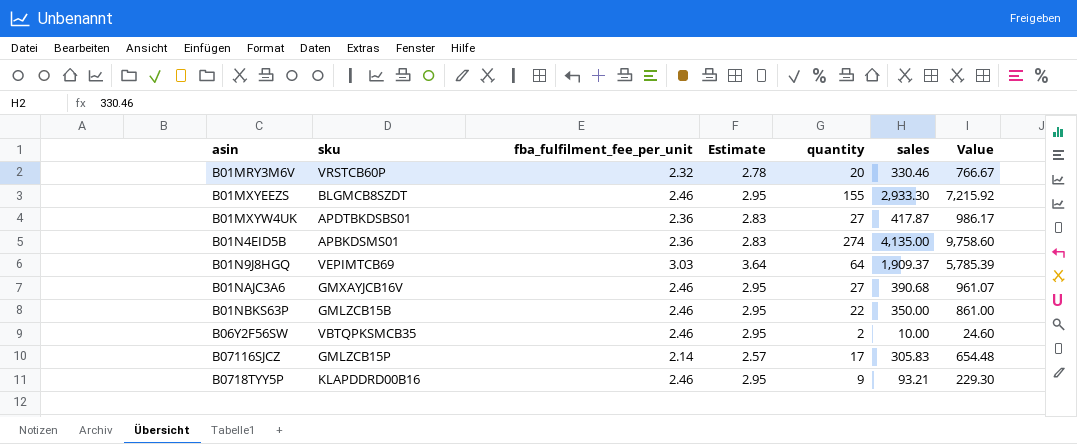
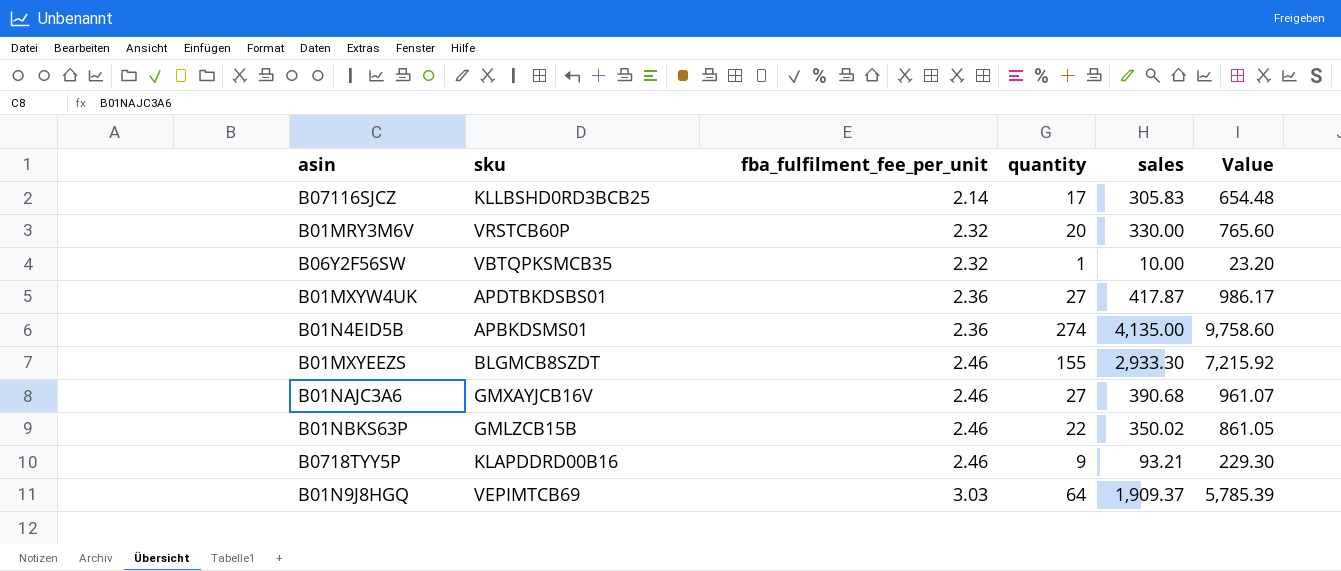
row order: none -> fba_fulfilment_fee_per_unit ascending
column Estimate | formula: [fba_fulfilment_fee_per_unit] * 1.2 -> none
B07116SJCZ | sku: GMLZCB15P -> KLLBSHD0RD3BCB25
B01MRY3M6V | sales: 330.46 -> 330.00
B01MRY3M6V | Value: 766.67 -> 765.60
B06Y2F56SW | fba_fulfilment_fee_per_unit: 2.46 -> 2.32
B06Y2F56SW | quantity: 2 -> 1
B06Y2F56SW | Value: 24.60 -> 23.20
B01NBKS63P | sales: 350.00 -> 350.02
B01NBKS63P | Value: 861.00 -> 861.05

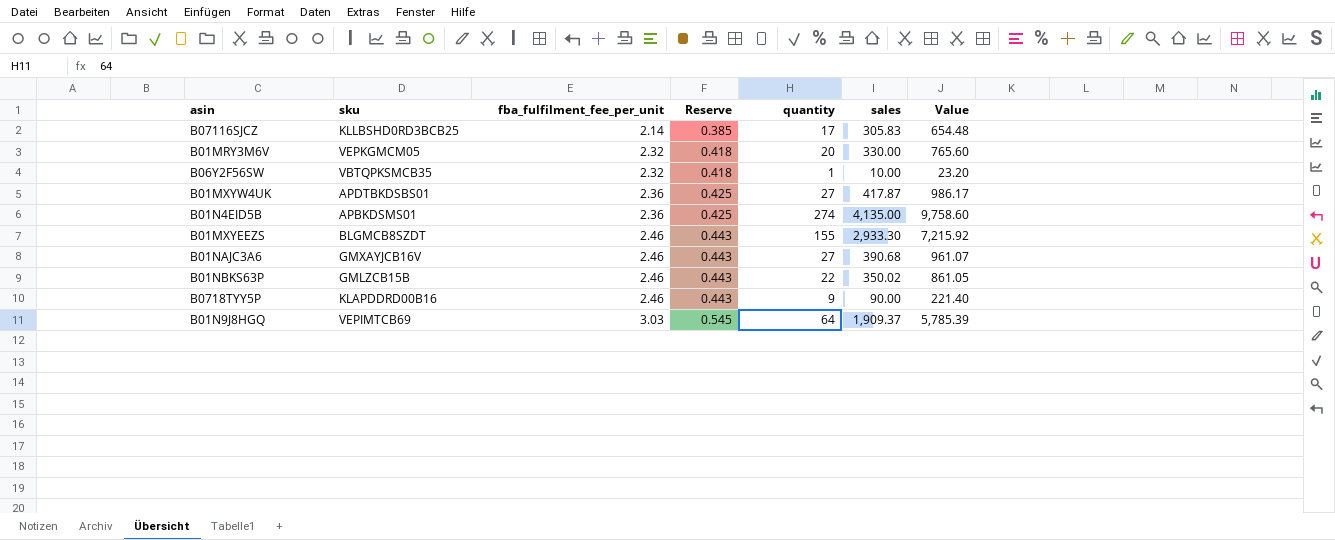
column Reserve | formula: none -> [fba_fulfilment_fee_per_unit] * 0.18
B01MRY3M6V | sku: VRSTCB60P -> VEPKGMCM05
B0718TYY5P | sales: 93.21 -> 90.00
B0718TYY5P | Value: 229.30 -> 221.40

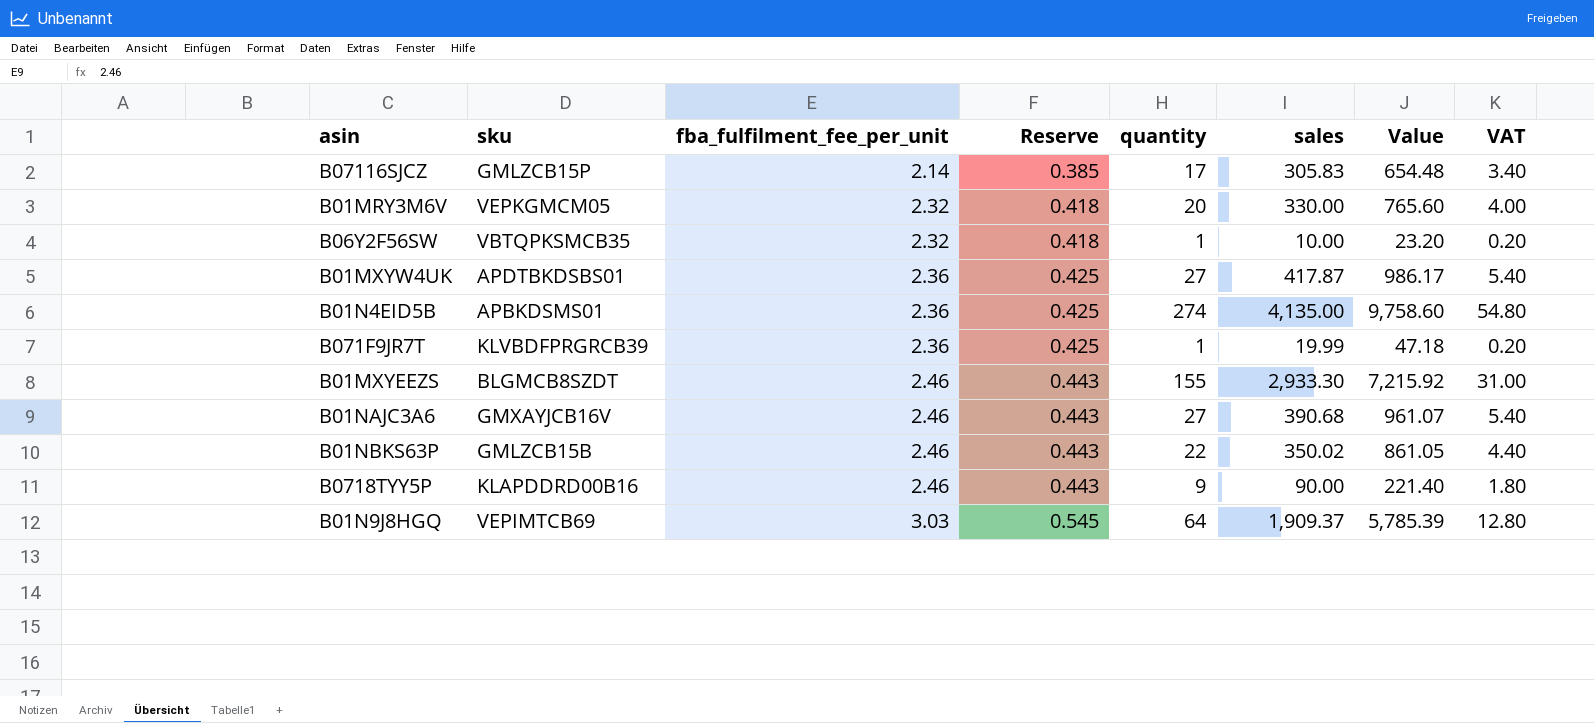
column VAT | formula: none -> [quantity] * 0.2
B07116SJCZ | sku: KLLBSHD0RD3BCB25 -> GMLZCB15P
row B071F9JR7T: none -> KLVBDFPRGRCB39 | 2.36 | 0.425 | 1 | 19.99 | 47.18 | 0.20

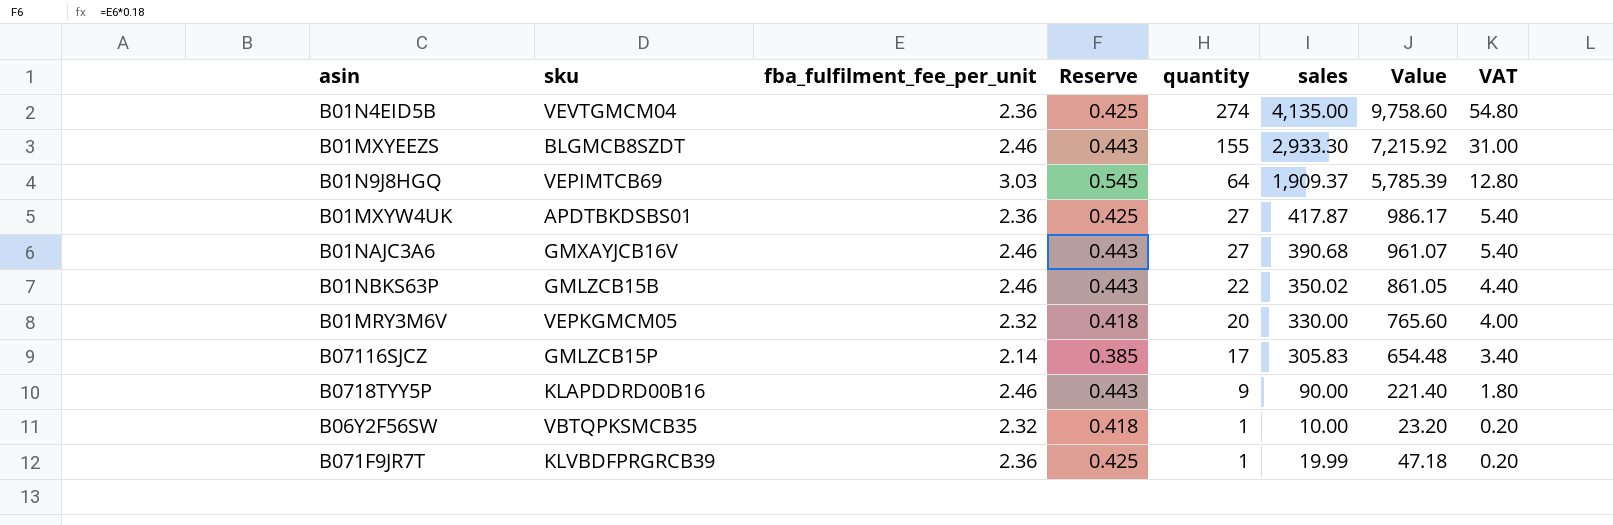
row order: fba_fulfilment_fee_per_unit ascending -> quantity descending
B01N4EID5B | sku: APBKDSMS01 -> VEVTGMCM04

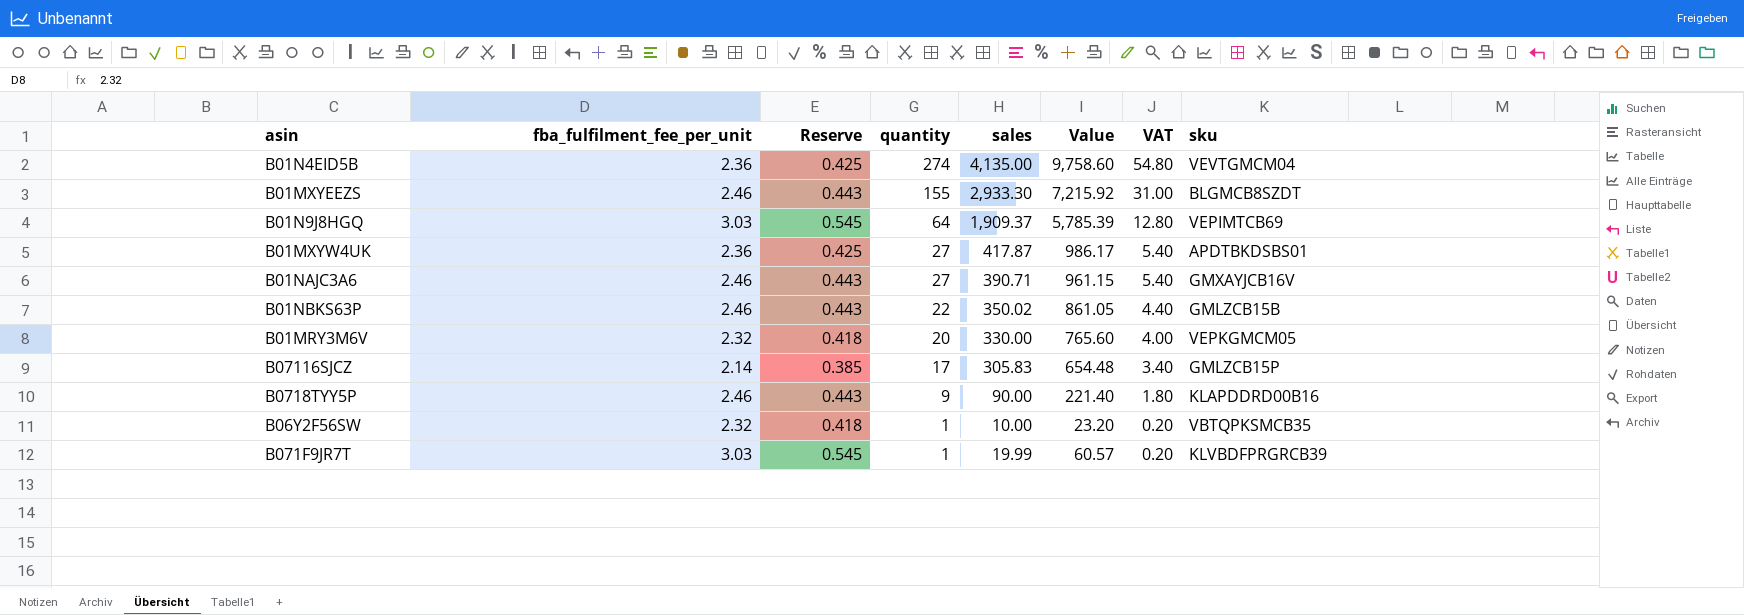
column sku | position: 2 -> 8
B01NAJC3A6 | sales: 390.68 -> 390.71
B01NAJC3A6 | Value: 961.07 -> 961.15
B071F9JR7T | fba_fulfilment_fee_per_unit: 2.36 -> 3.03
B071F9JR7T | Reserve: 0.425 -> 0.545
B071F9JR7T | Value: 47.18 -> 60.57

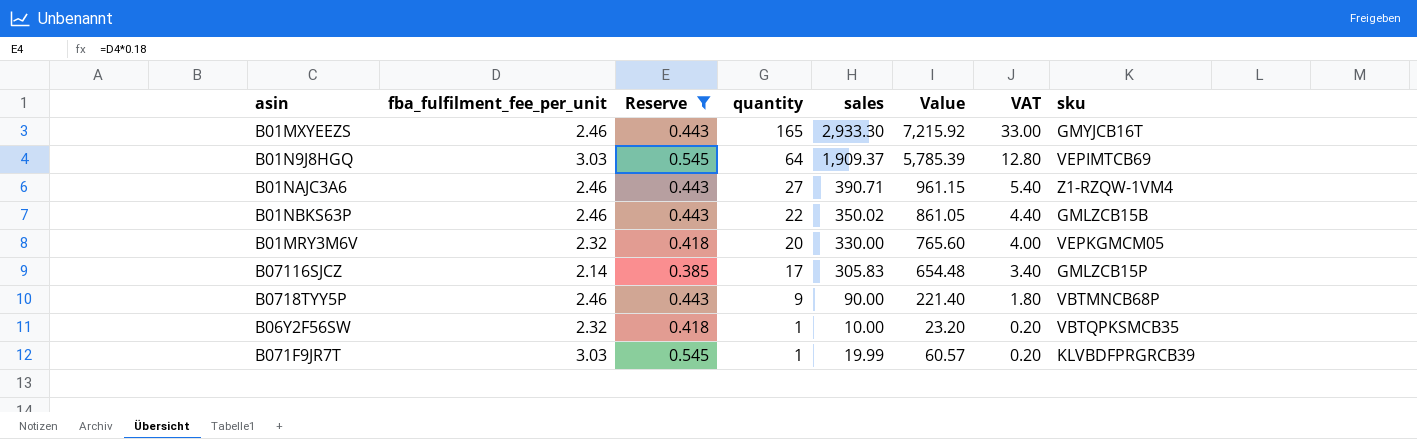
filter: none -> Reserve != 0.425
B01MXYEEZS | quantity: 155 -> 165
B01MXYEEZS | VAT: 31.00 -> 33.00
B01MXYEEZS | sku: BLGMCB8SZDT -> GMYJCB16T
B01NAJC3A6 | sku: GMXAYJCB16V -> Z1-RZQW-1VM4
B0718TYY5P | sku: KLAPDDRD00B16 -> VBTMNCB68P

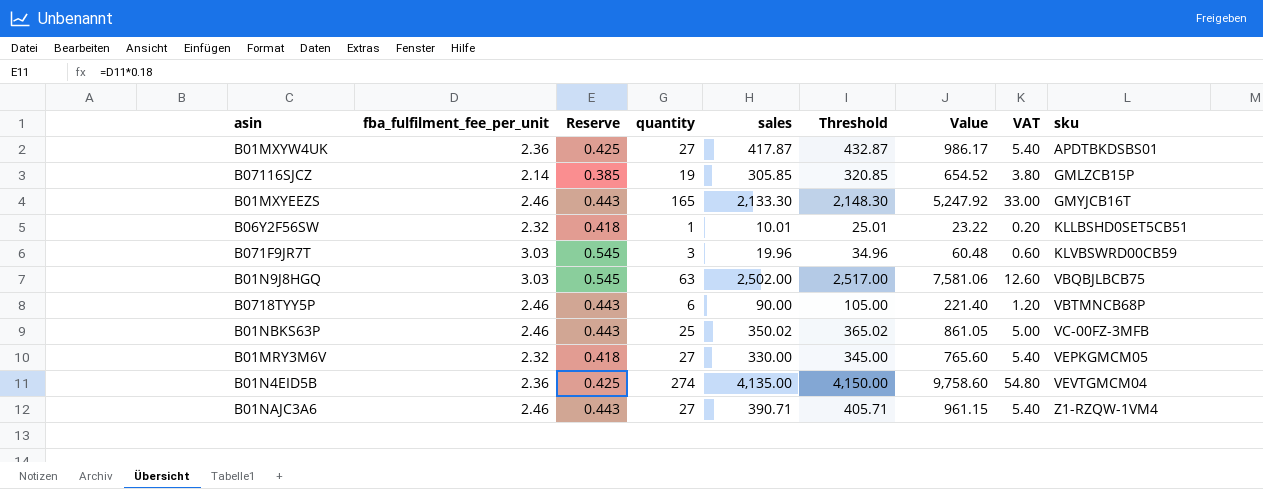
filter: Reserve != 0.425 -> none
row order: quantity descending -> sku ascending
column Threshold | formula: none -> [sales] + 15
B07116SJCZ | quantity: 17 -> 19
B07116SJCZ | sales: 305.83 -> 305.85
B07116SJCZ | Value: 654.48 -> 654.52
B07116SJCZ | VAT: 3.40 -> 3.80
B01MXYEEZS | sales: 2,933.30 -> 2,133.30
B01MXYEEZS | Value: 7,215.92 -> 5,247.92
B06Y2F56SW | sales: 10.00 -> 10.01
B06Y2F56SW | Value: 23.20 -> 23.22
B06Y2F56SW | sku: VBTQPKSMCB35 -> KLLBSHD0SET5CB51
B071F9JR7T | quantity: 1 -> 3
B071F9JR7T | sales: 19.99 -> 19.96
B071F9JR7T | Value: 60.57 -> 60.48
B071F9JR7T | VAT: 0.20 -> 0.60
B071F9JR7T | sku: KLVBDFPRGRCB39 -> KLVBSWRD00CB59
B01N9J8HGQ | quantity: 64 -> 63
B01N9J8HGQ | sales: 1,909.37 -> 2,502.00
B01N9J8HGQ | Value: 5,785.39 -> 7,581.06
B01N9J8HGQ | VAT: 12.80 -> 12.60
B01N9J8HGQ | sku: VEPIMTCB69 -> VBQBJLBCB75
B0718TYY5P | quantity: 9 -> 6
B0718TYY5P | VAT: 1.80 -> 1.20
B01NBKS63P | quantity: 22 -> 25
B01NBKS63P | VAT: 4.40 -> 5.00
B01NBKS63P | sku: GMLZCB15B -> VC-00FZ-3MFB
B01MRY3M6V | quantity: 20 -> 27
B01MRY3M6V | VAT: 4.00 -> 5.40

